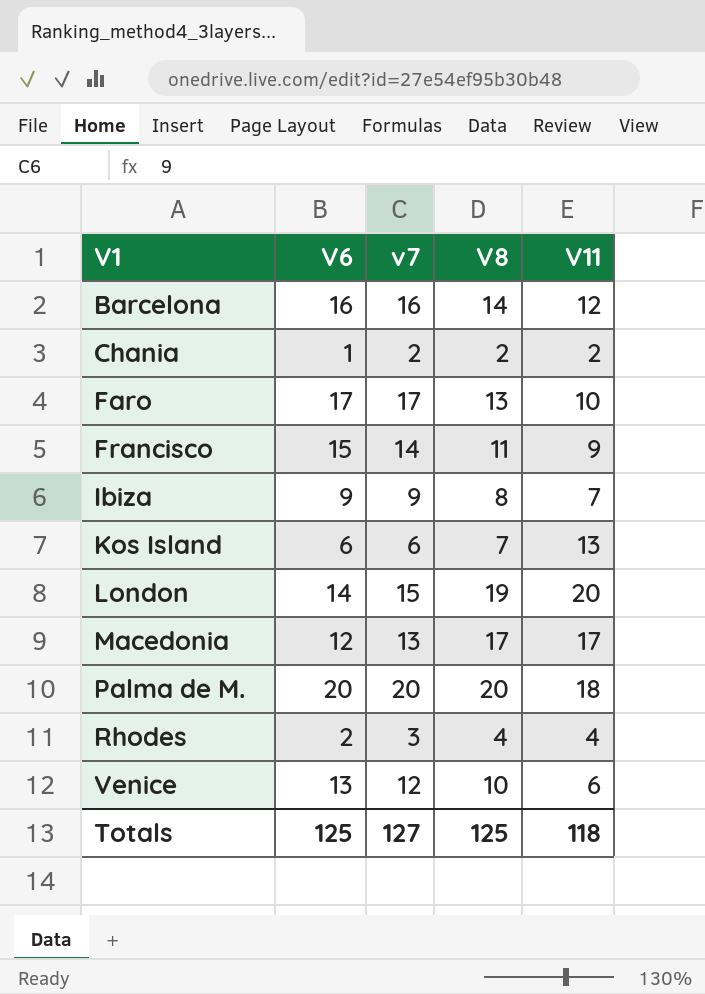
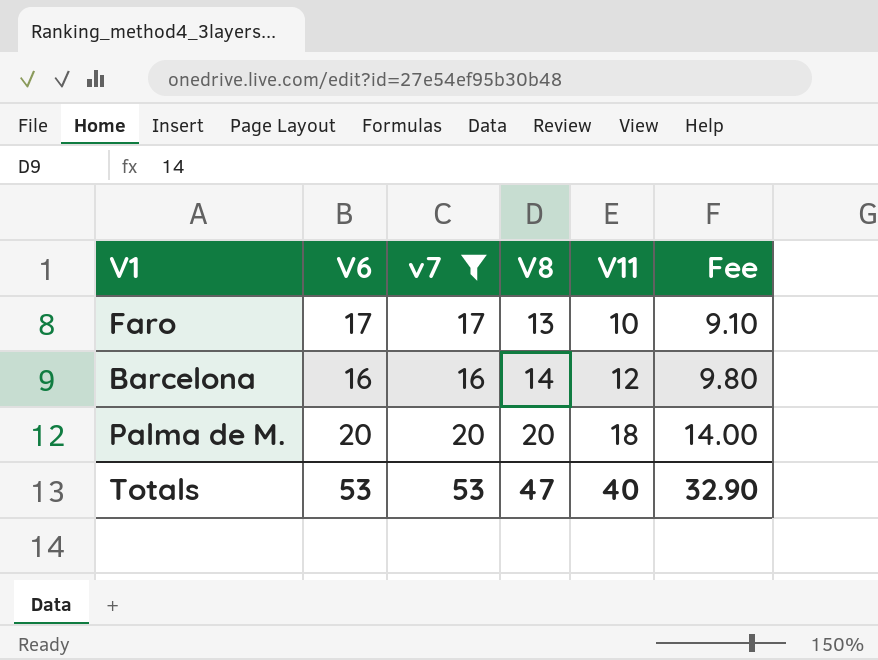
filter: none -> v7 >= 16
row order: V1 ascending -> V8 ascending
column Fee | formula: none -> [V8] * 0.7
Totals | V6: 125 -> 53
Totals | v7: 127 -> 53
Totals | V8: 125 -> 47
Totals | V11: 118 -> 40

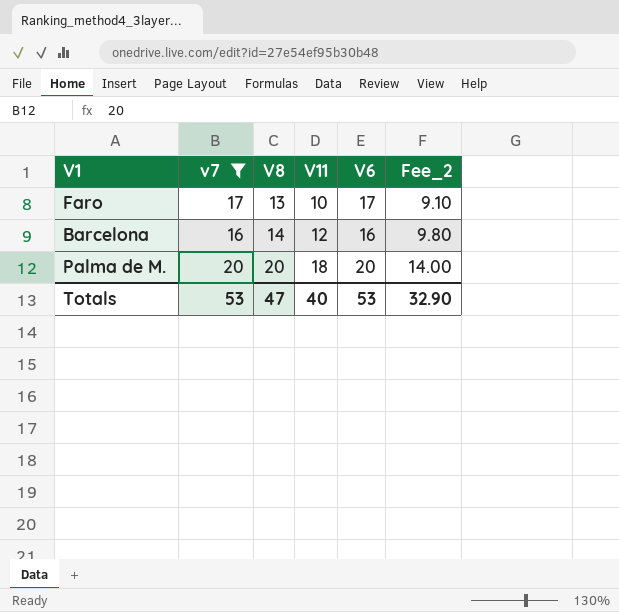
column V6 | position: 2 -> 5
column name: Fee -> Fee_2

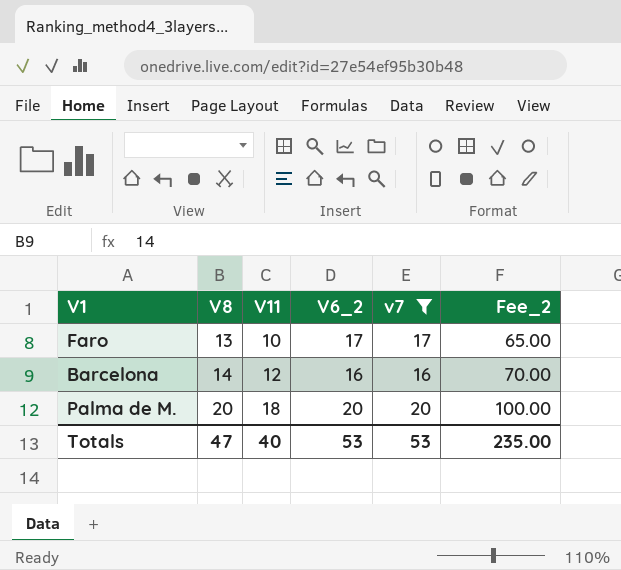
column name: V6 -> V6_2
column v7 | position: 2 -> 5
column Fee_2 | formula: [V8] * 0.7 -> [V8] * 5
Totals | Fee_2: 32.90 -> 235.00

